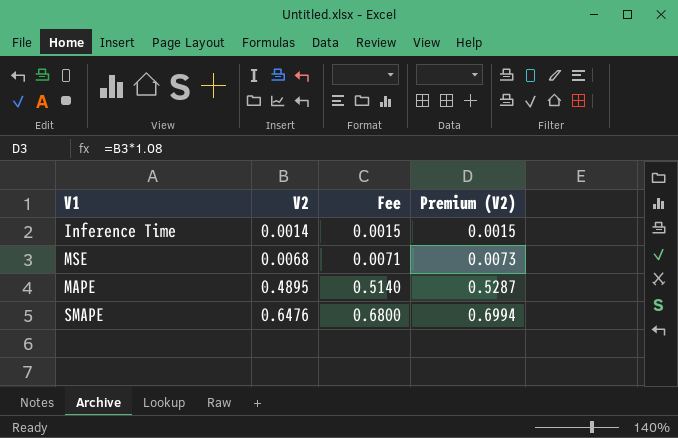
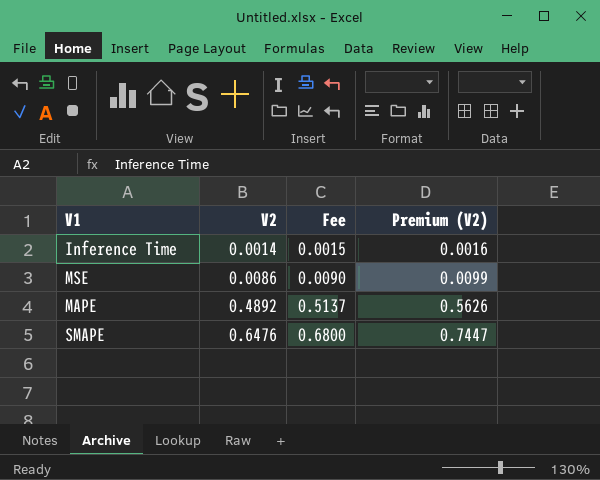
column Premium (V2) | formula: [V2] * 1.08 -> [V2] * 1.15
MSE | V2: 0.0068 -> 0.0086
MSE | Fee: 0.0071 -> 0.0090
MAPE | V2: 0.4895 -> 0.4892
MAPE | Fee: 0.5140 -> 0.5137

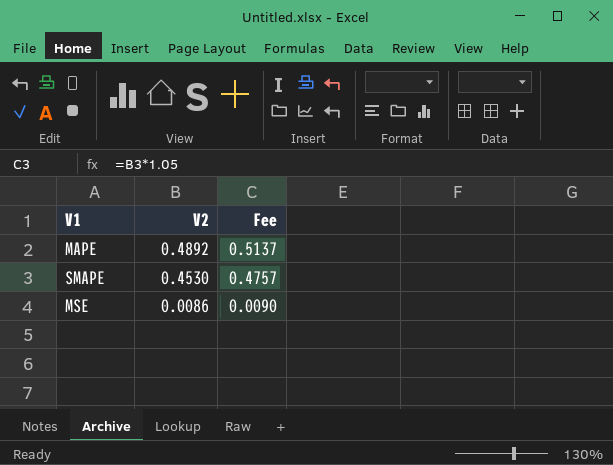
row order: V2 ascending -> V2 descending
column Premium (V2) | formula: [V2] * 1.15 -> none
row Inference Time: 0.0014 | 0.0015 | 0.0016 -> none
SMAPE | V2: 0.6476 -> 0.4530
SMAPE | Fee: 0.6800 -> 0.4757

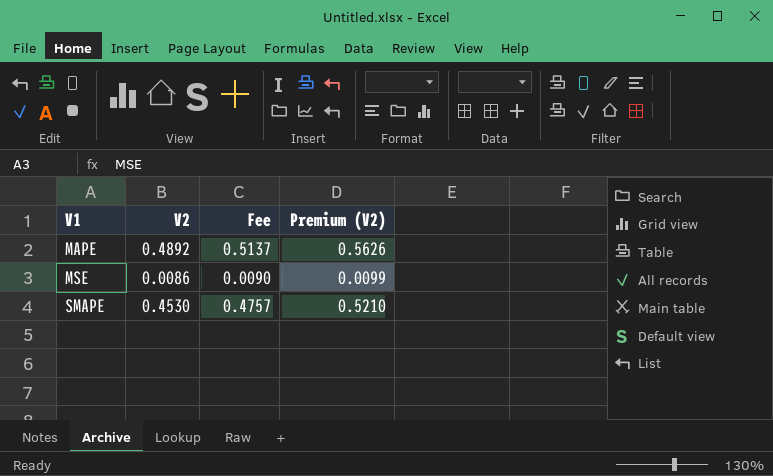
row order: V2 descending -> V1 ascending
column Premium (V2) | formula: none -> [V2] * 1.15

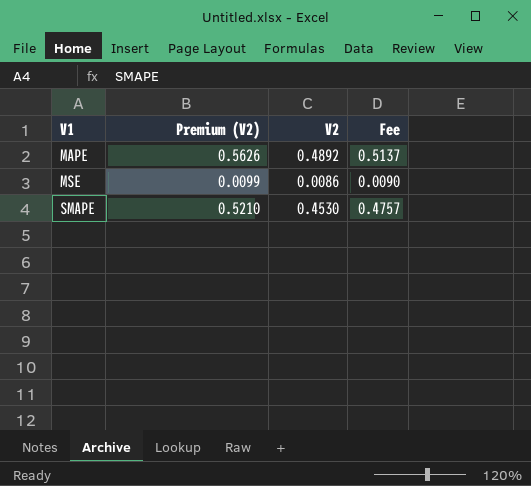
column Premium (V2) | position: 4 -> 2

